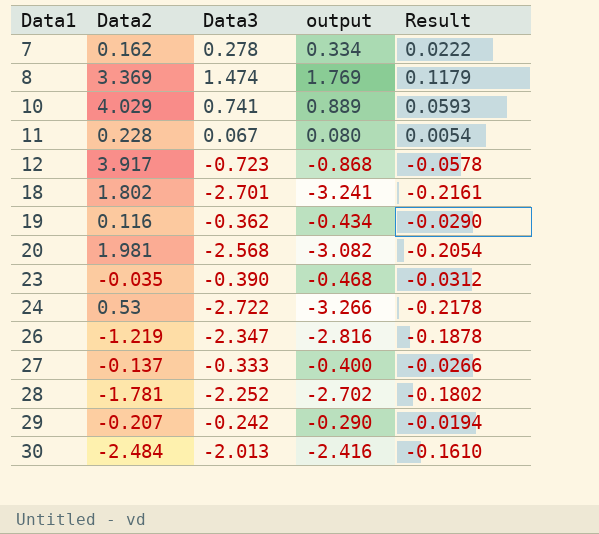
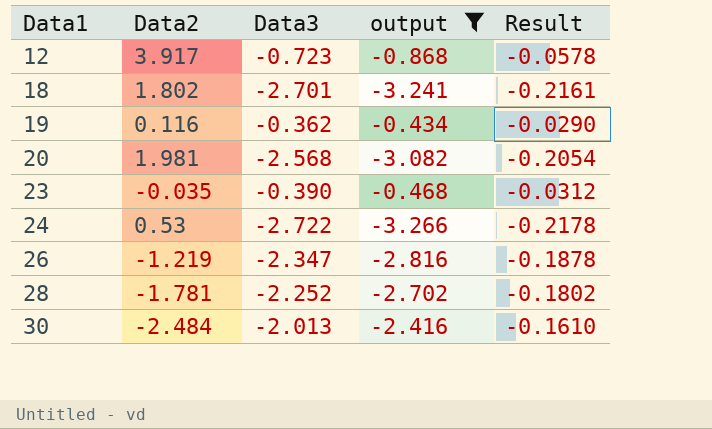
filter: none -> output <= -0.434

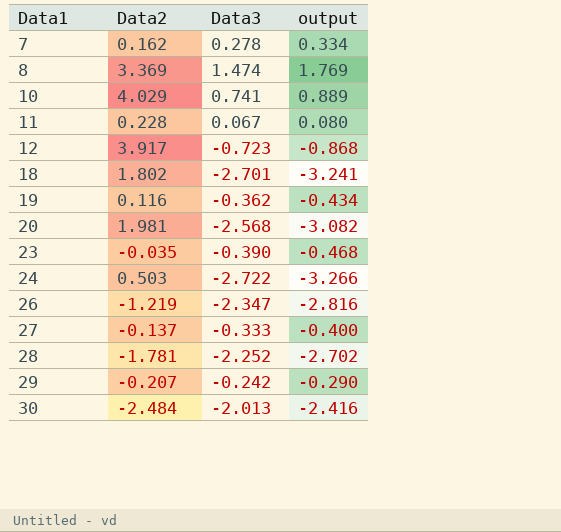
filter: output <= -0.434 -> none
column Result | formula: [Data3] * 0.08 -> none
24 | Data2: 0.53 -> 0.503

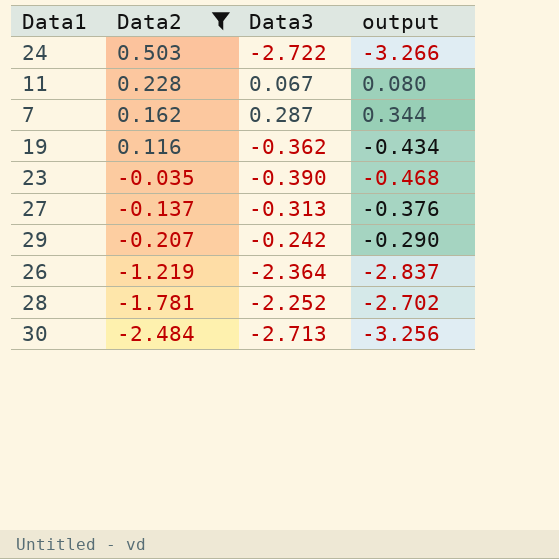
filter: none -> Data2 <= 0.503
row order: Data1 ascending -> Data2 descending
7 | Data3: 0.278 -> 0.287
7 | output: 0.334 -> 0.344
27 | Data3: -0.333 -> -0.313
27 | output: -0.400 -> -0.376
26 | Data3: -2.347 -> -2.364
26 | output: -2.816 -> -2.837
30 | Data3: -2.013 -> -2.713
30 | output: -2.416 -> -3.256

